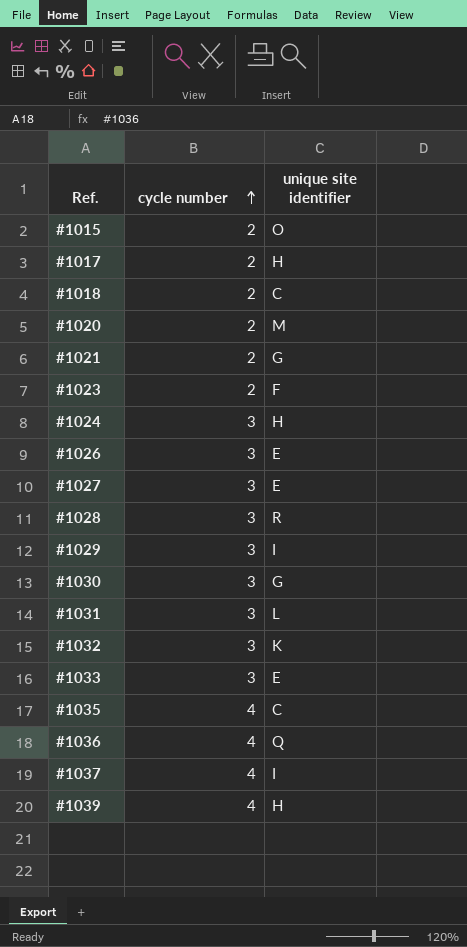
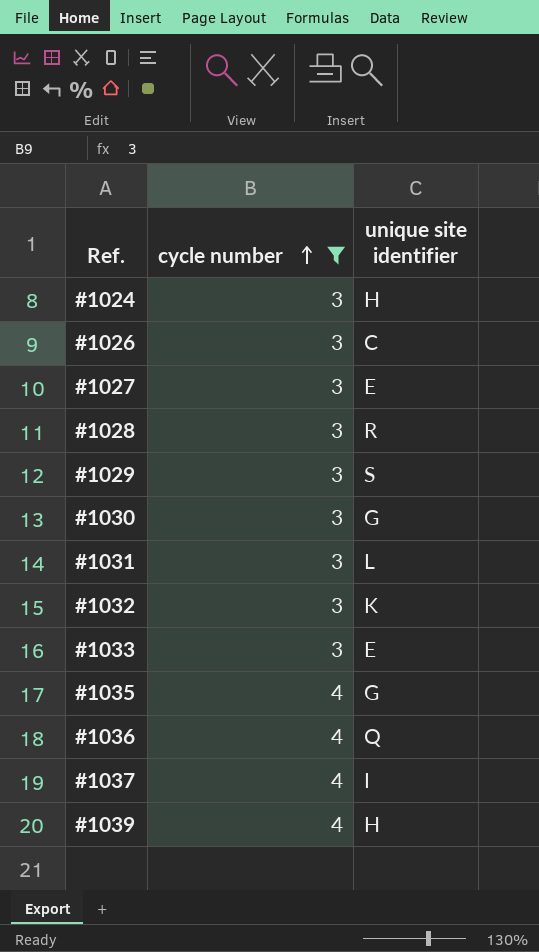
filter: none -> cycle number != 2
#1026 | unique site identifier: E -> C
#1029 | unique site identifier: I -> S
#1035 | unique site identifier: C -> G

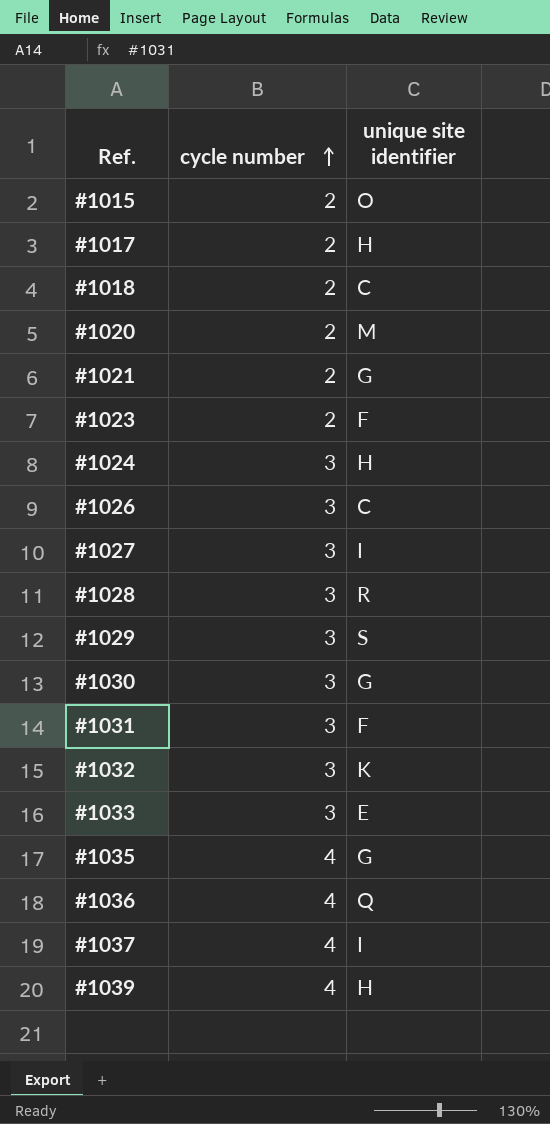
filter: cycle number != 2 -> none
#1027 | unique site identifier: E -> I
#1031 | unique site identifier: L -> F

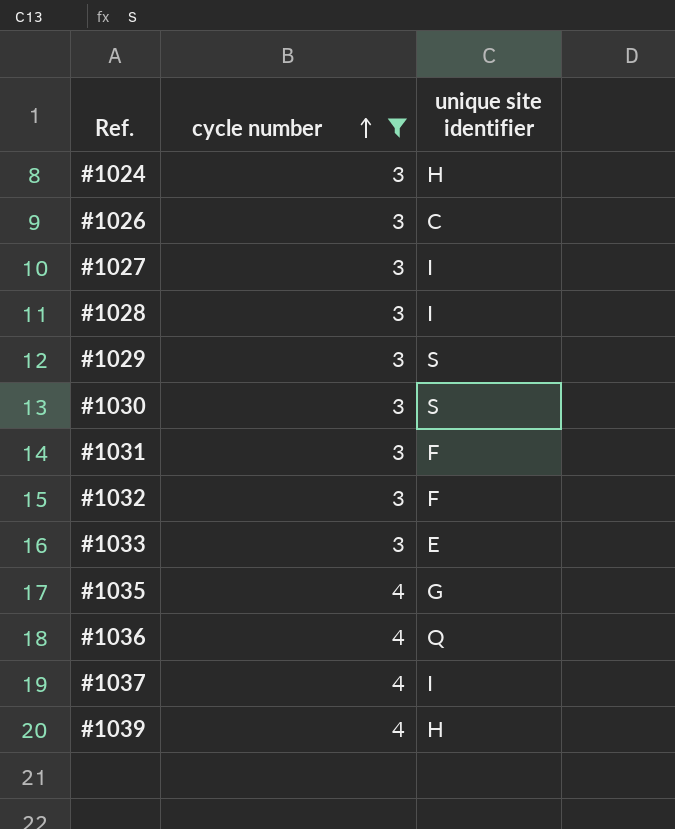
filter: none -> cycle number != 2
#1028 | unique site identifier: R -> I
#1030 | unique site identifier: G -> S
#1032 | unique site identifier: K -> F

